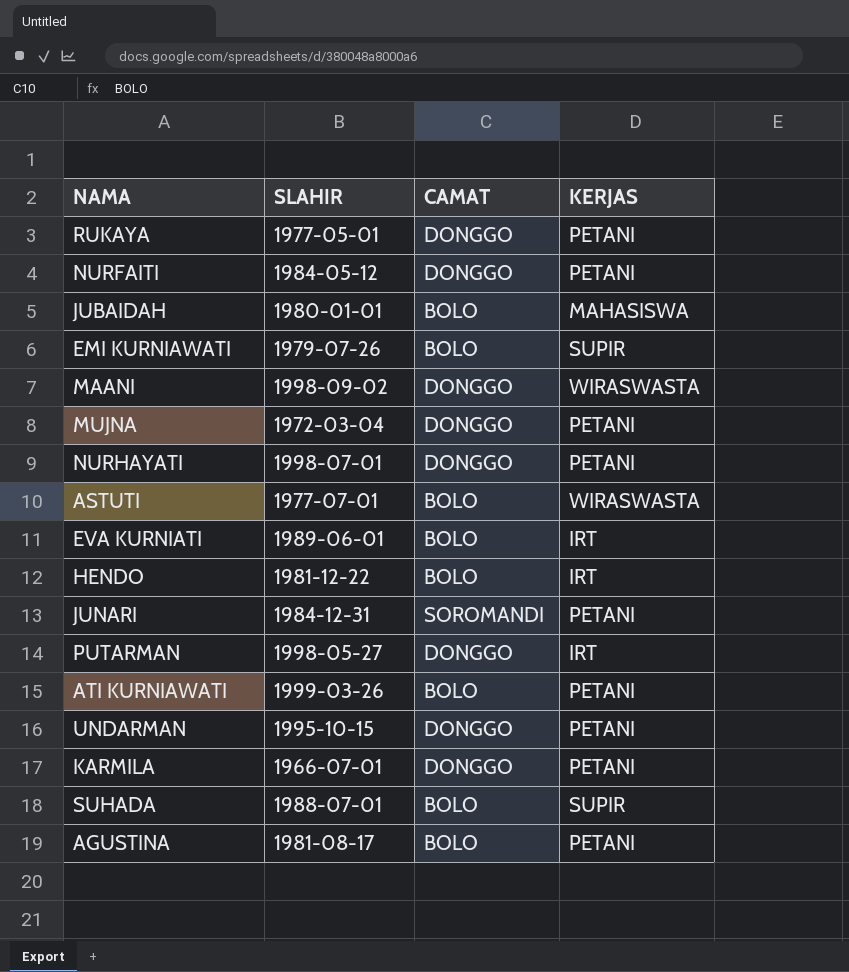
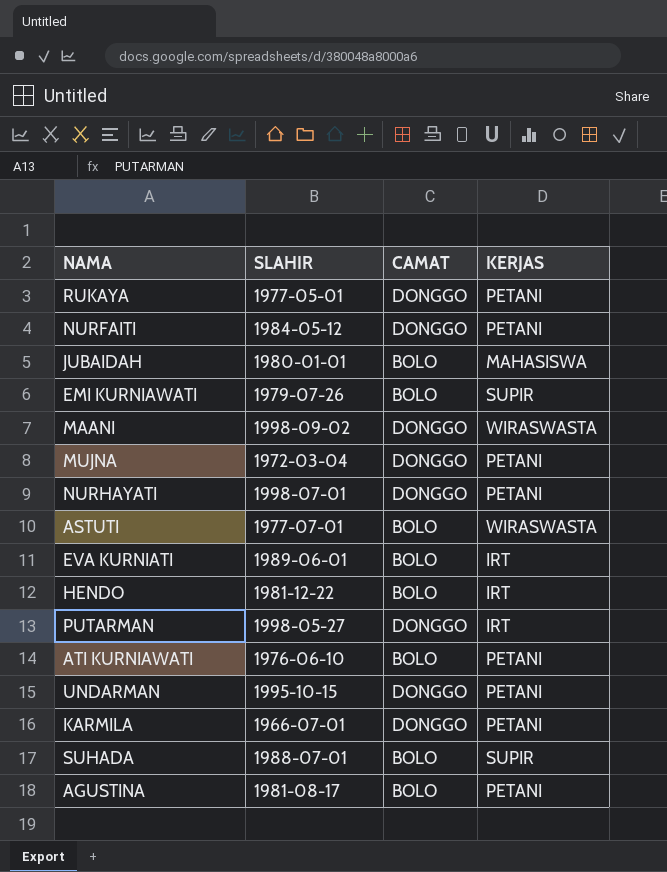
row JUNARI: 1984-12-31 | SOROMANDI | PETANI -> none
ATI KURNIAWATI | SLAHIR: 1999-03-26 -> 1976-06-10

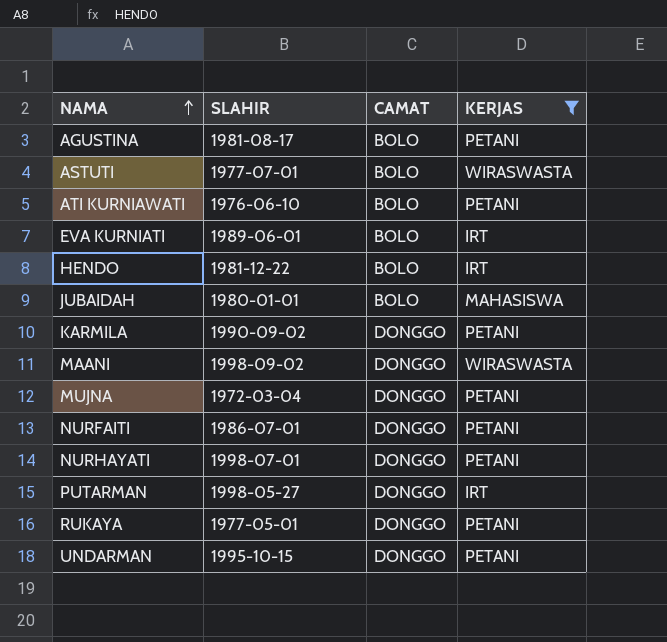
filter: none -> KERJAS != SUPIR
row order: none -> NAMA ascending
KARMILA | SLAHIR: 1966-07-01 -> 1990-09-02
NURFAITI | SLAHIR: 1984-05-12 -> 1986-07-01

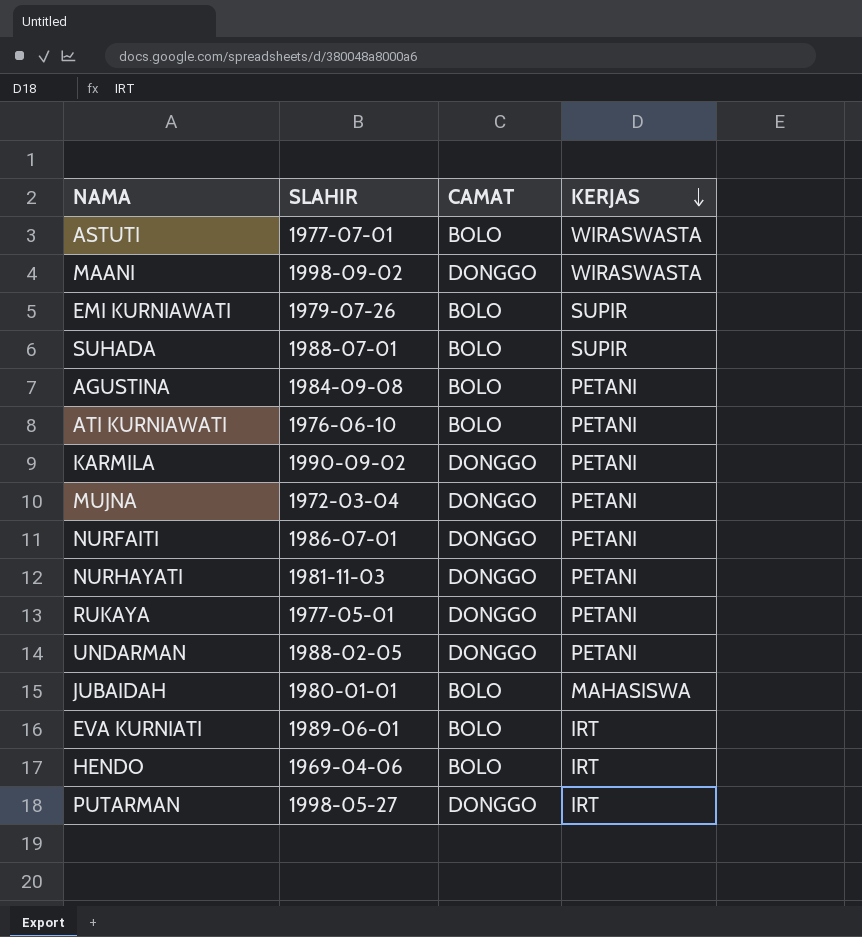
filter: KERJAS != SUPIR -> none
row order: NAMA ascending -> KERJAS descending
AGUSTINA | SLAHIR: 1981-08-17 -> 1984-09-08
NURHAYATI | SLAHIR: 1998-07-01 -> 1981-11-03
UNDARMAN | SLAHIR: 1995-10-15 -> 1988-02-05
HENDO | SLAHIR: 1981-12-22 -> 1969-04-06

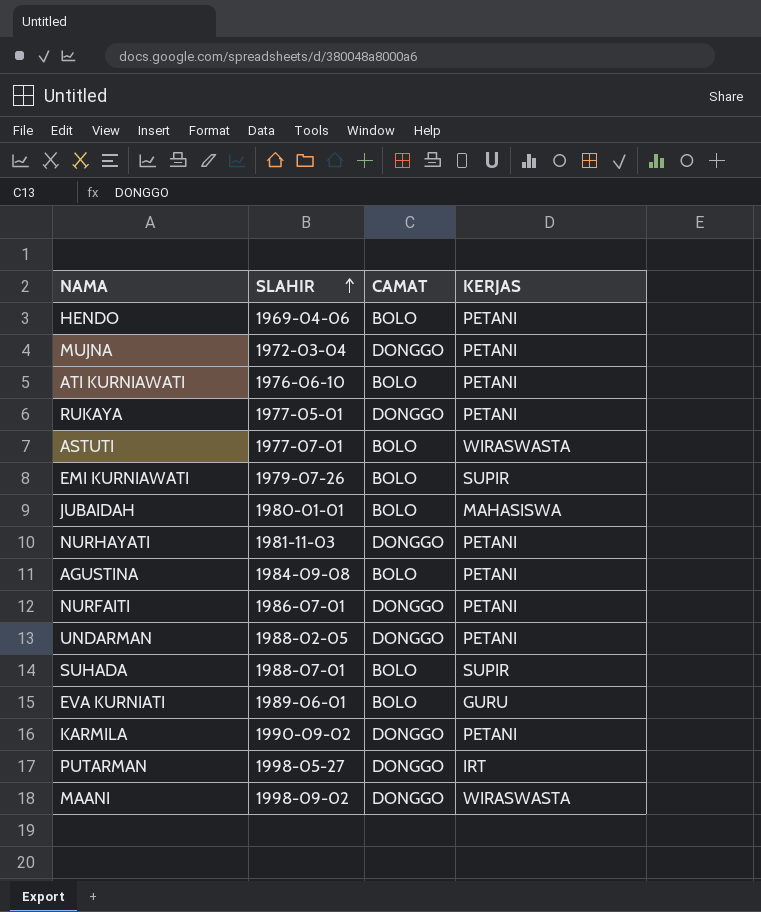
row order: KERJAS descending -> SLAHIR ascending
HENDO | KERJAS: IRT -> PETANI
EVA KURNIATI | KERJAS: IRT -> GURU

